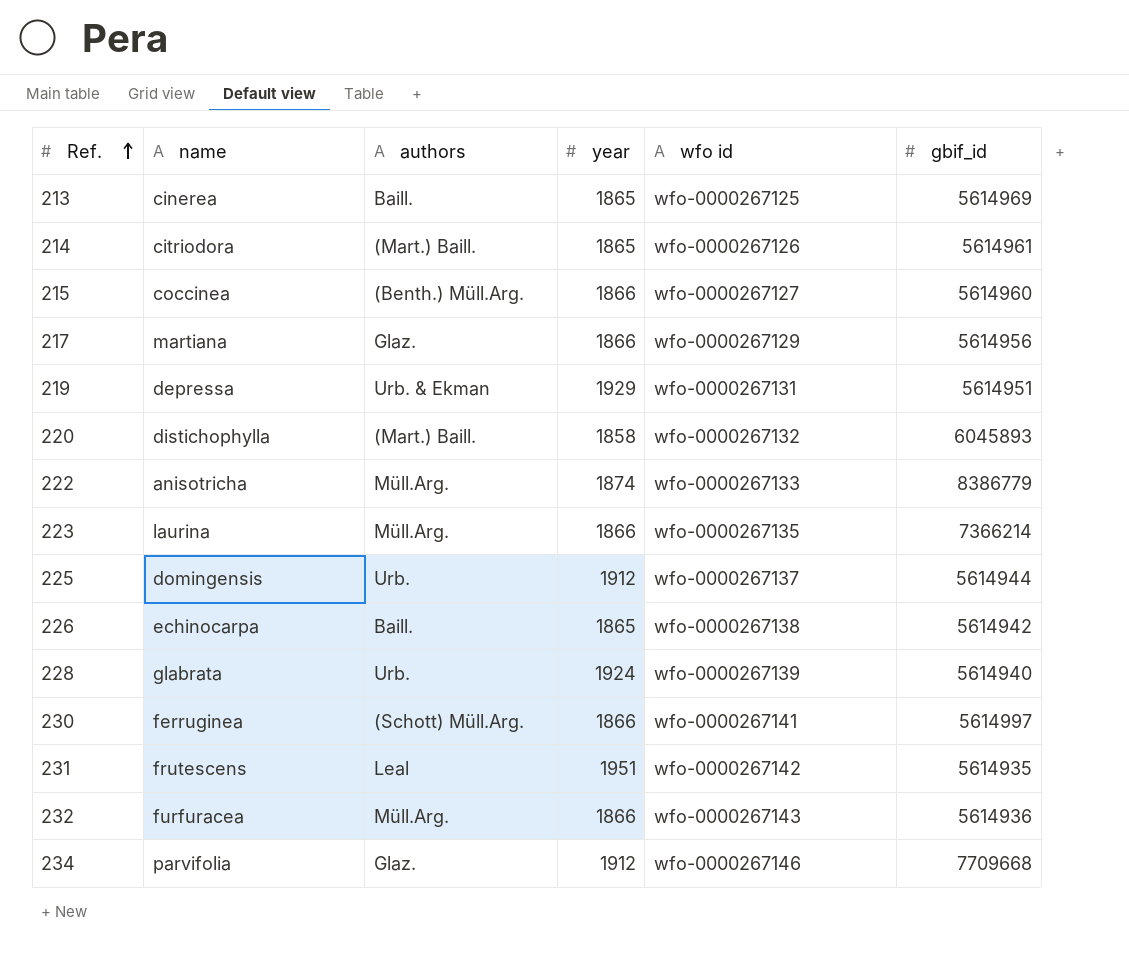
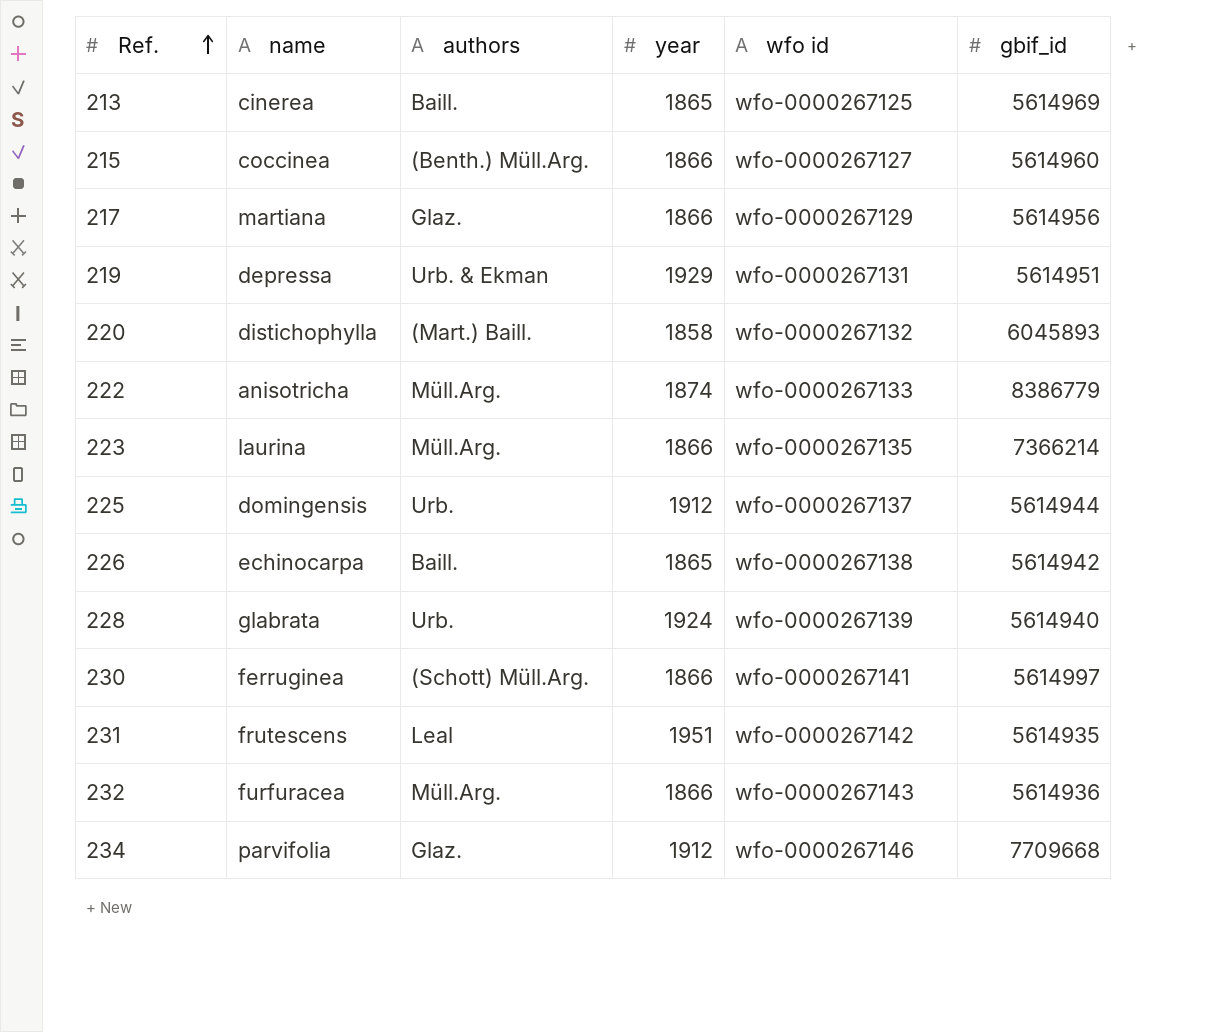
row 214: citriodora | (Mart.) Baill. | 1865 | wfo-0000267126 | 5614961 -> none

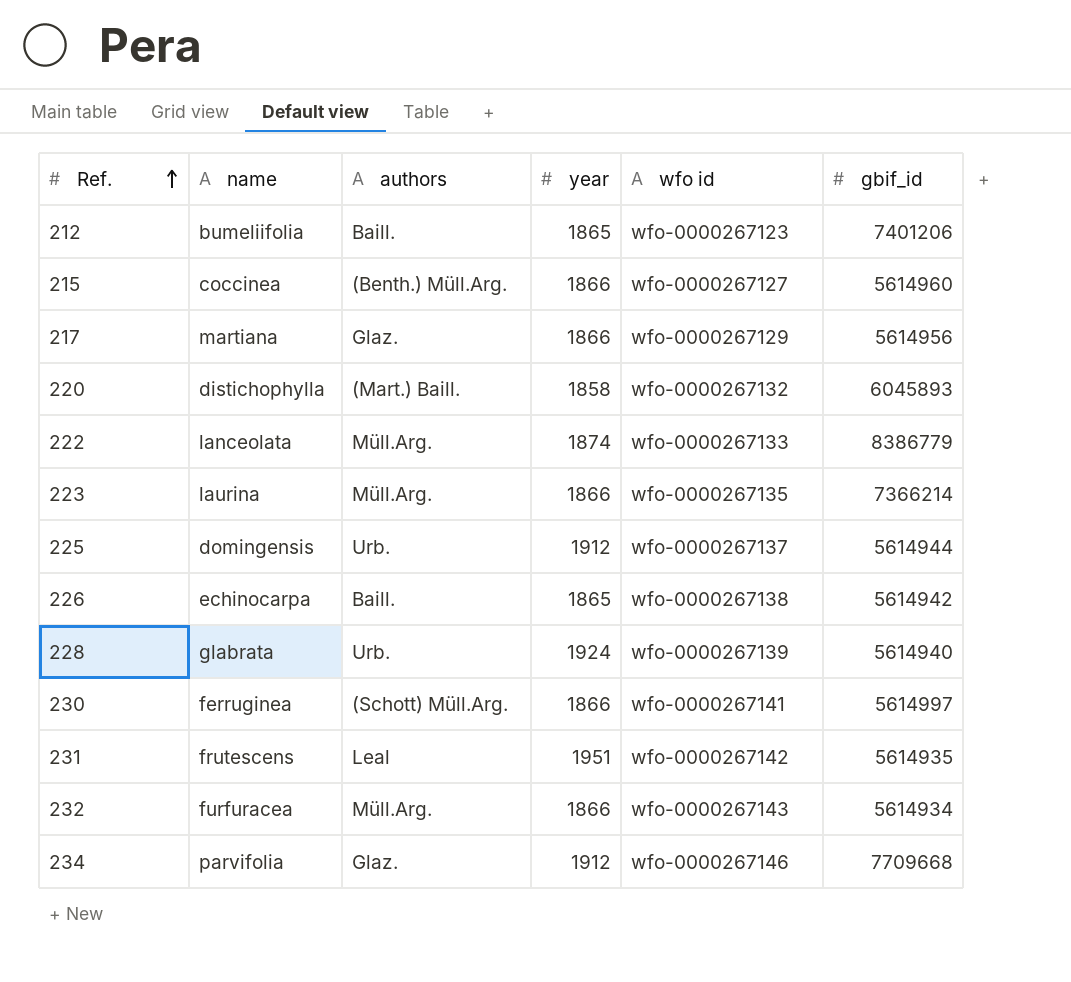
row 213: cinerea | Baill. | 1865 | wfo-0000267125 | 5614969 -> none
row 219: depressa | Urb. & Ekman | 1929 | wfo-0000267131 | 5614951 -> none
row 212: none -> bumeliifolia | Baill. | 1865 | wfo-0000267123 | 7401206
222 | name: anisotricha -> lanceolata
232 | gbif_id: 5614936 -> 5614934

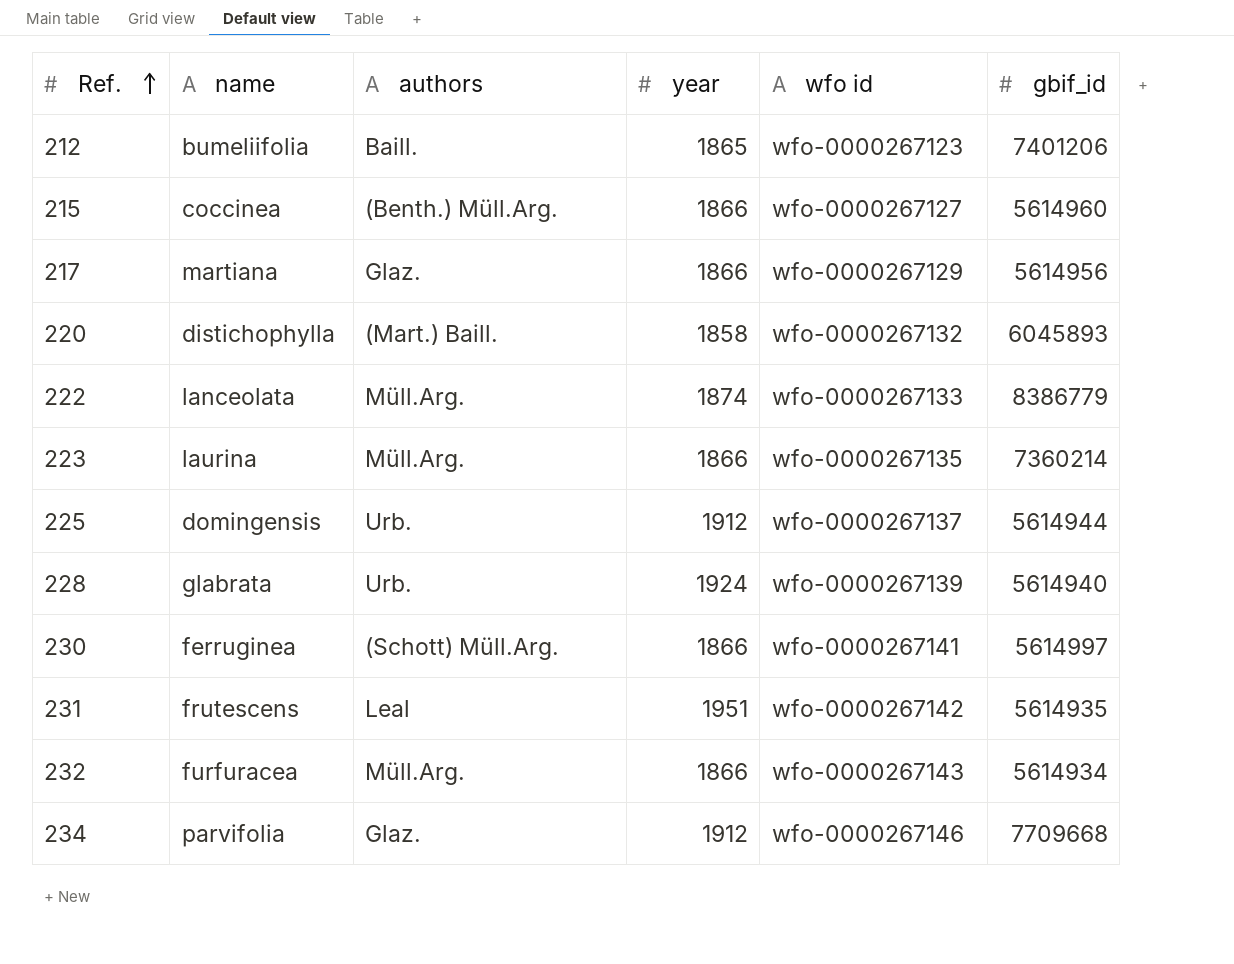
row 226: echinocarpa | Baill. | 1865 | wfo-0000267138 | 5614942 -> none
223 | gbif_id: 7366214 -> 7360214

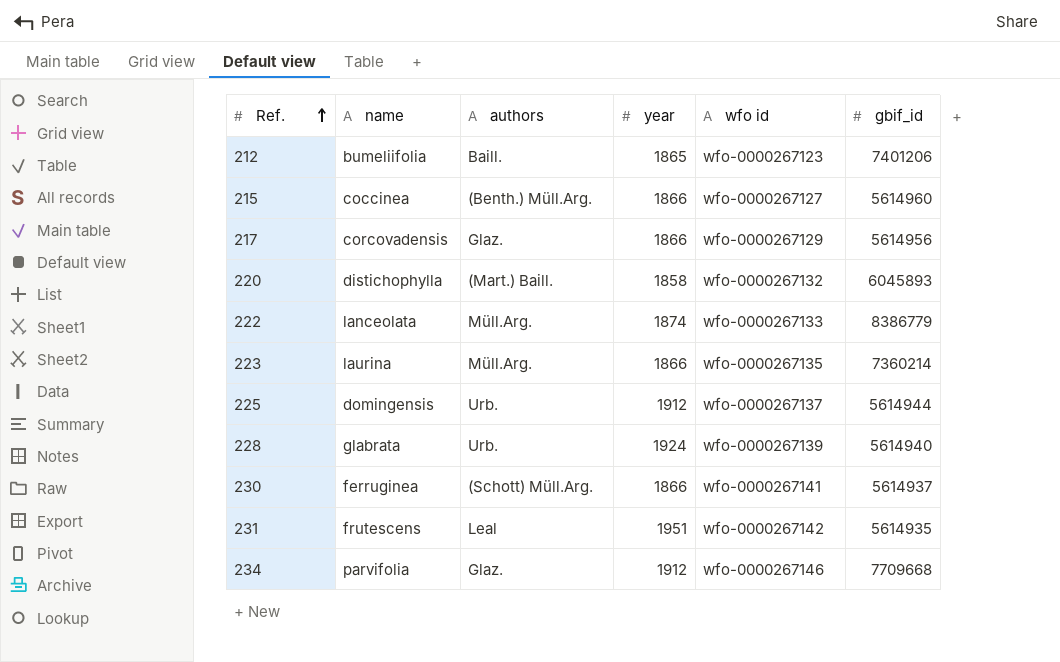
row 232: furfuracea | Müll.Arg. | 1866 | wfo-0000267143 | 5614934 -> none
217 | name: martiana -> corcovadensis
230 | gbif_id: 5614997 -> 5614937

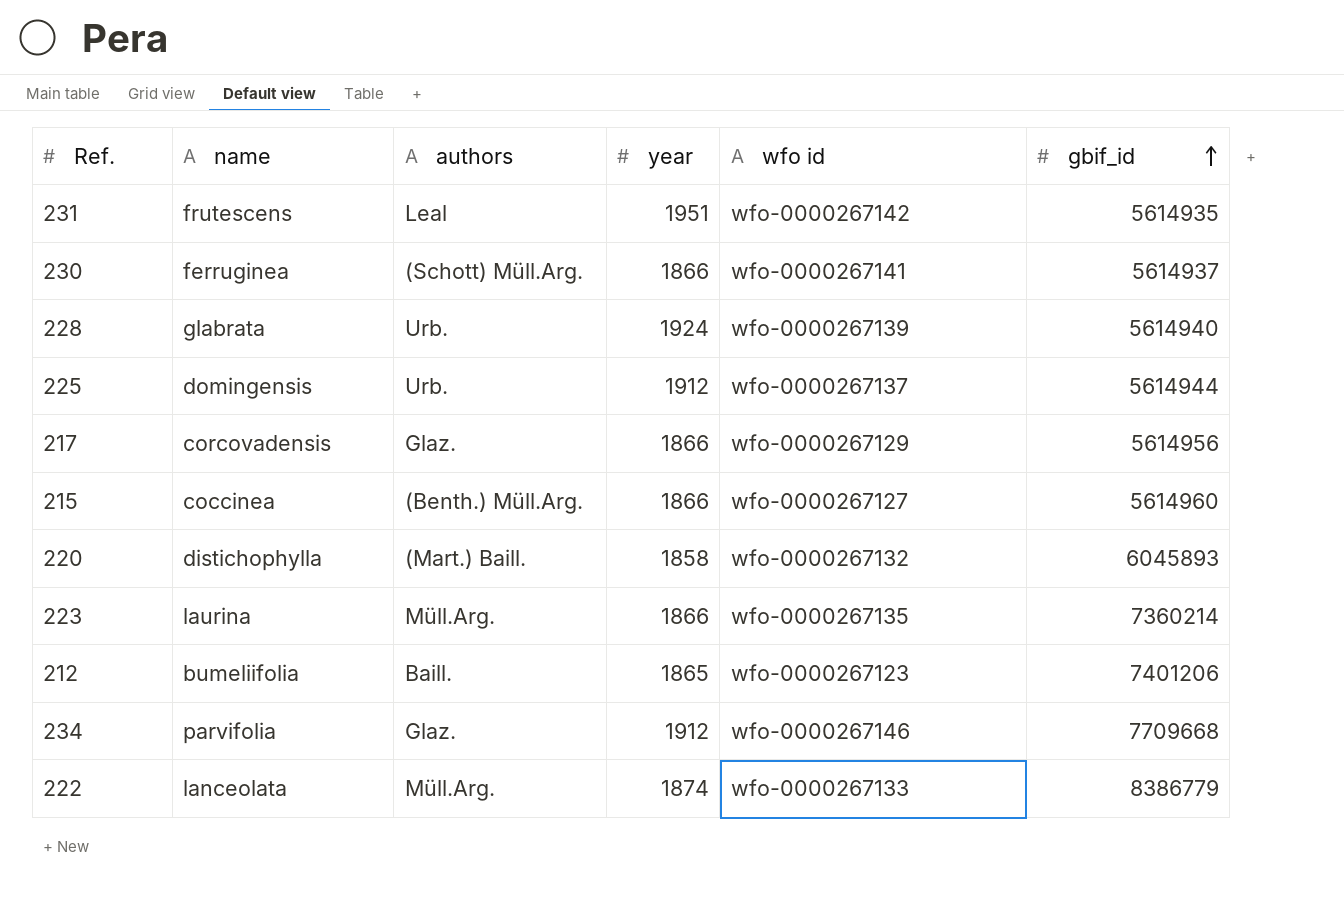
row order: Ref. ascending -> gbif_id ascending

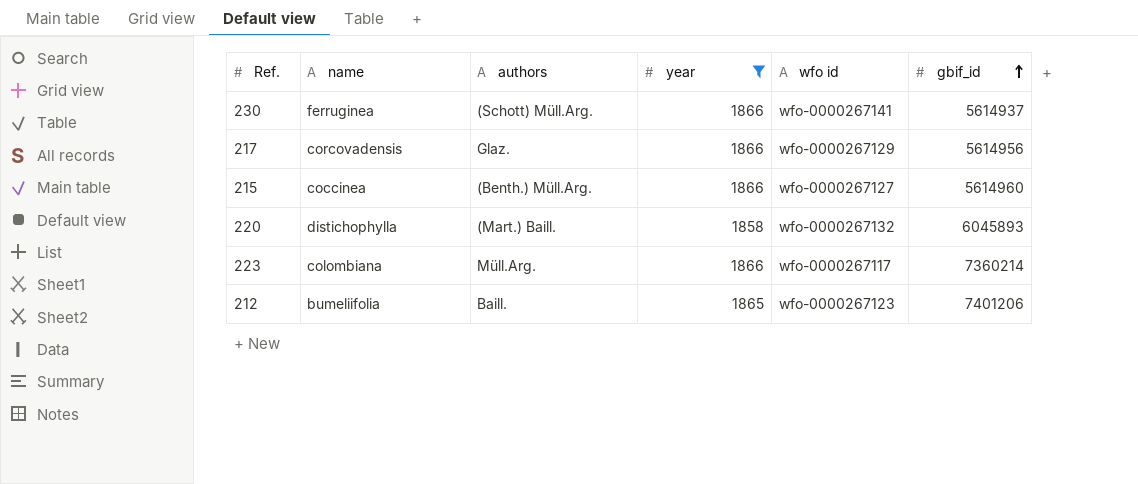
filter: none -> year <= 1866
223 | name: laurina -> colombiana
223 | wfo id: wfo-0000267135 -> wfo-0000267117

